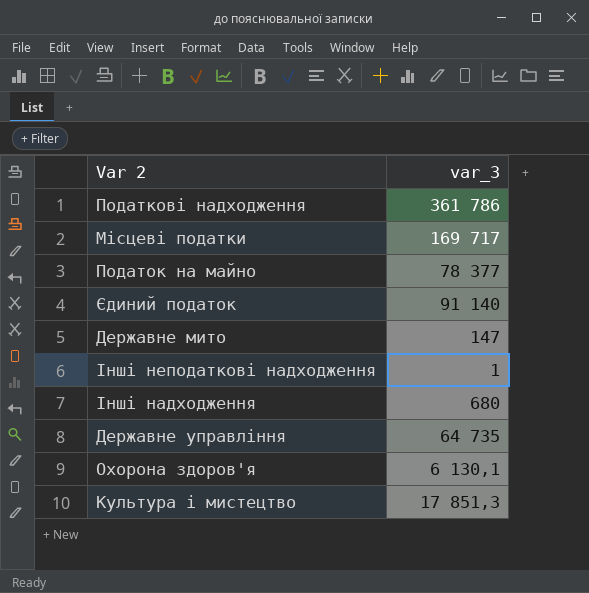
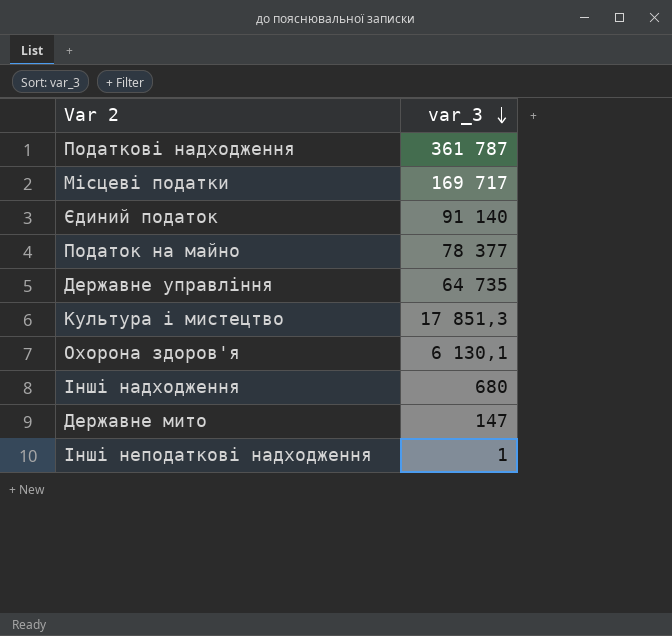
row order: none -> var_3 descending
Податкові надходження | var_3: 361 786 -> 361 787

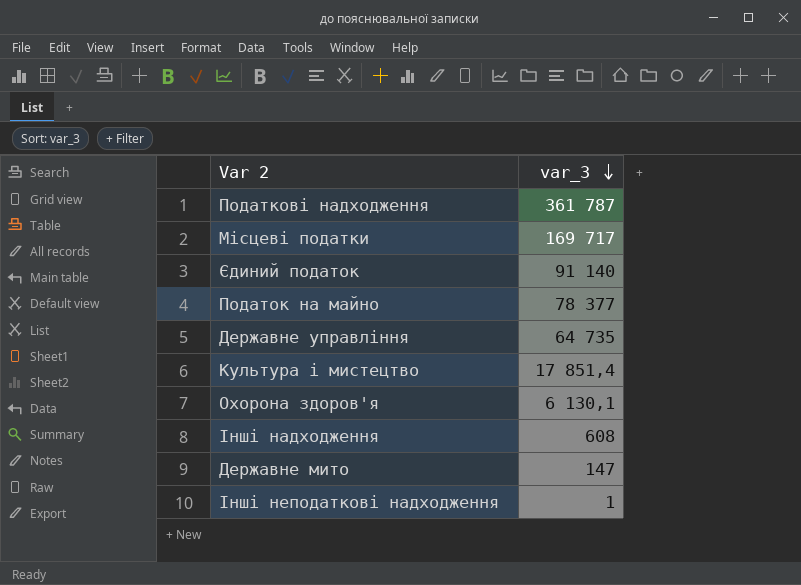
Культура і мистецтво | var_3: 17 851,3 -> 17 851,4
Інші надходження | var_3: 680 -> 608

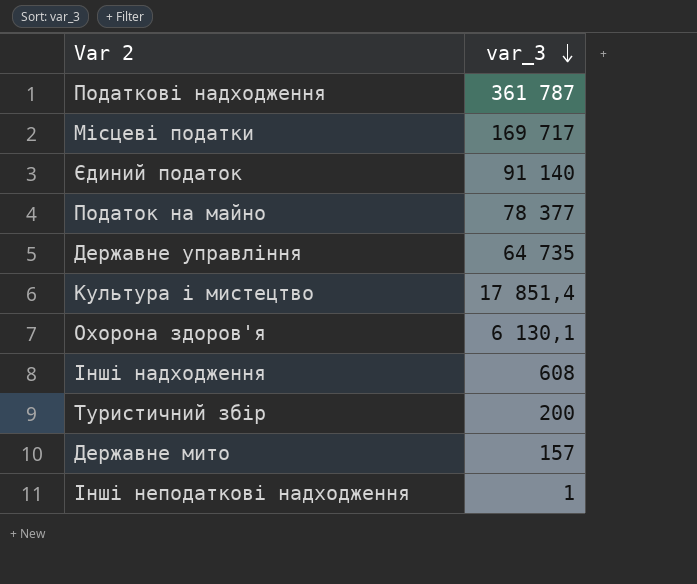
row Туристичний збір: none -> 200
Державне мито | var_3: 147 -> 157

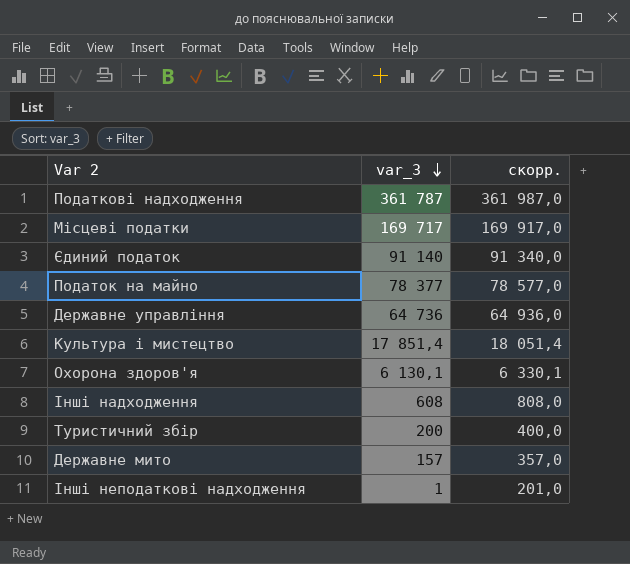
column скорр. | formula: none -> [var_3] + 200
Державне управління | var_3: 64 735 -> 64 736

